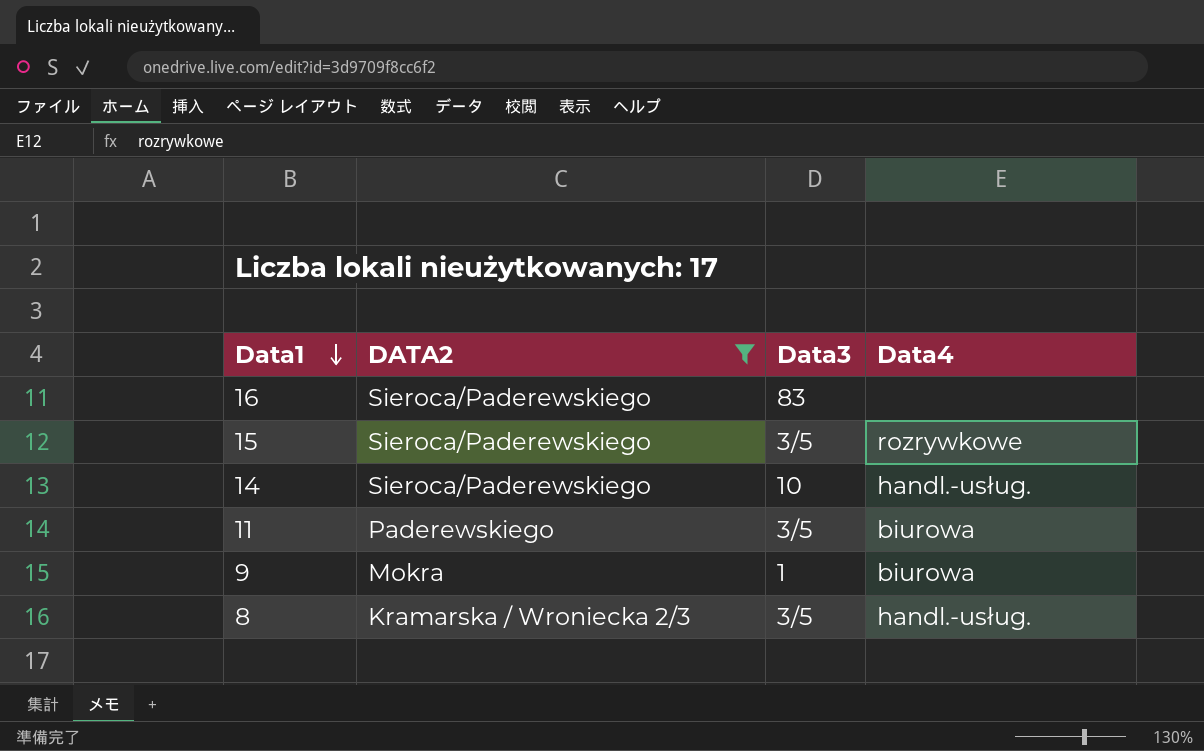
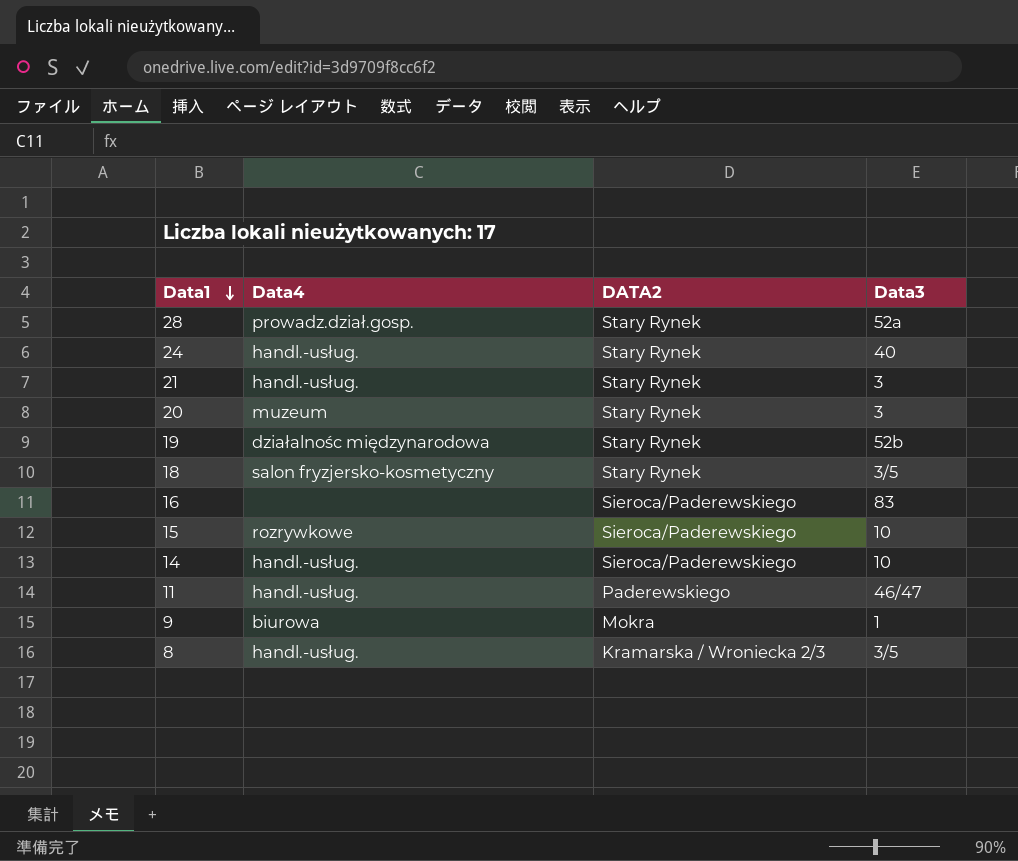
filter: DATA2 != Stary Rynek -> none
column Data4 | position: 4 -> 2
15 | Data3: 3/5 -> 10
11 | Data4: biurowa -> handl.-usług.
11 | Data3: 3/5 -> 46/47

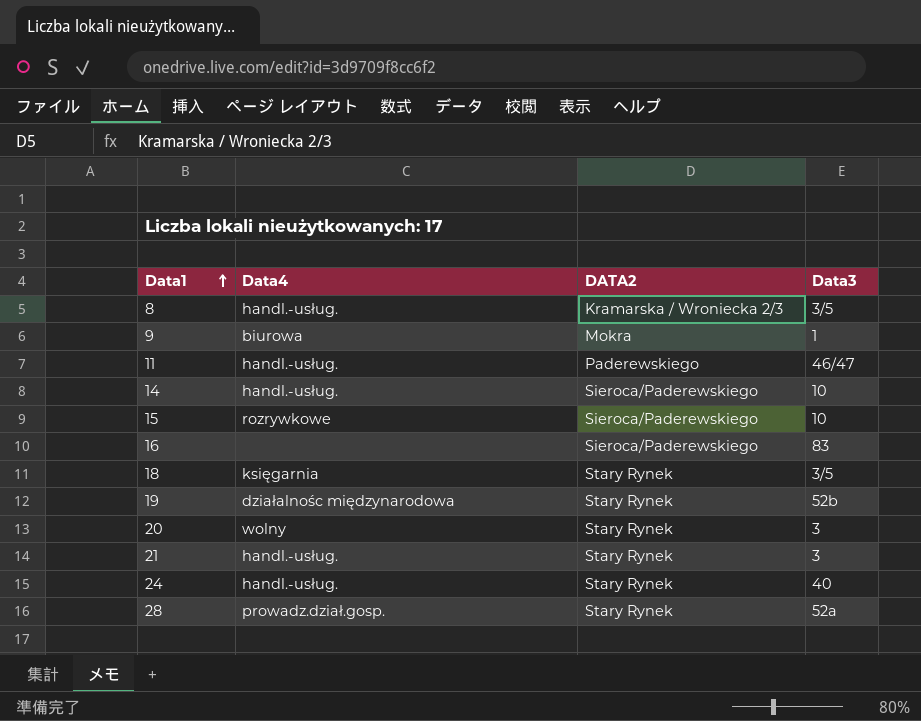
row order: Data1 descending -> Data1 ascending
18 | Data4: salon fryzjersko-kosmetyczny -> księgarnia
20 | Data4: muzeum -> wolny

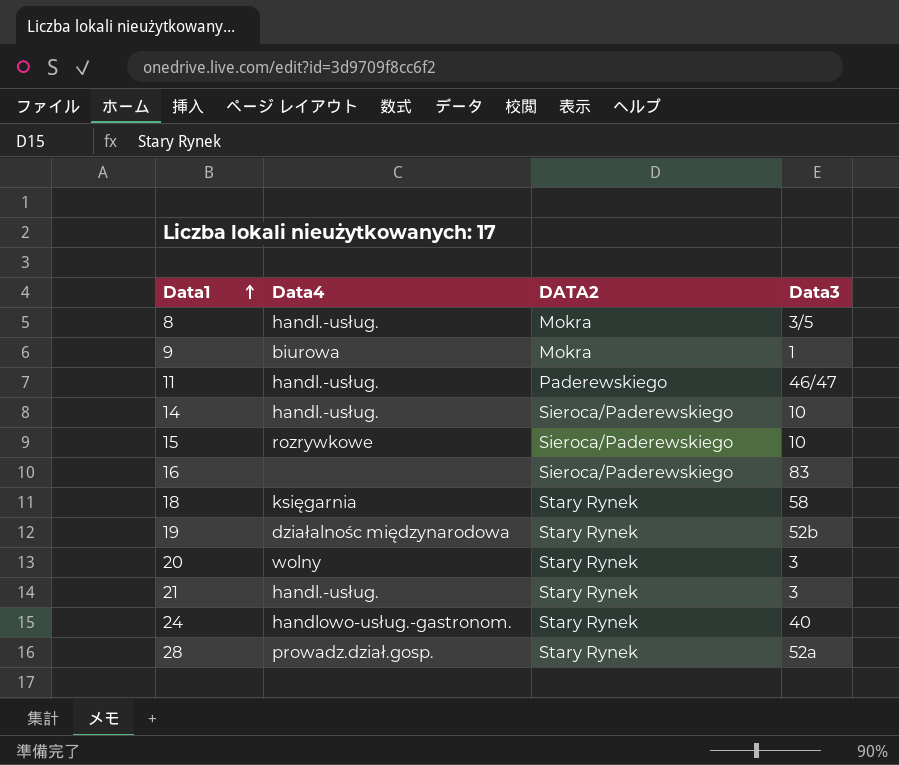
8 | DATA2: Kramarska / Wroniecka 2/3 -> Mokra
18 | Data3: 3/5 -> 58
24 | Data4: handl.-usług. -> handlowo-usług.-gastronom.

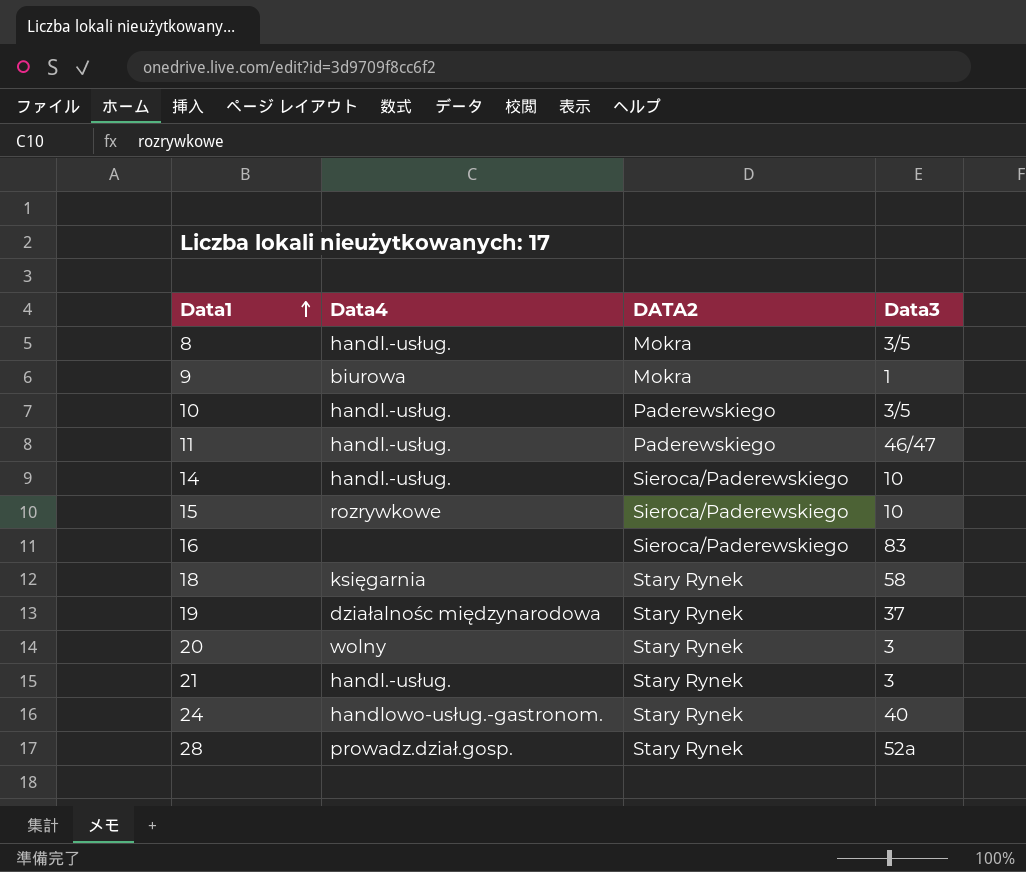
row 10: none -> handl.-usług. | Paderewskiego | 3/5
19 | Data3: 52b -> 37

